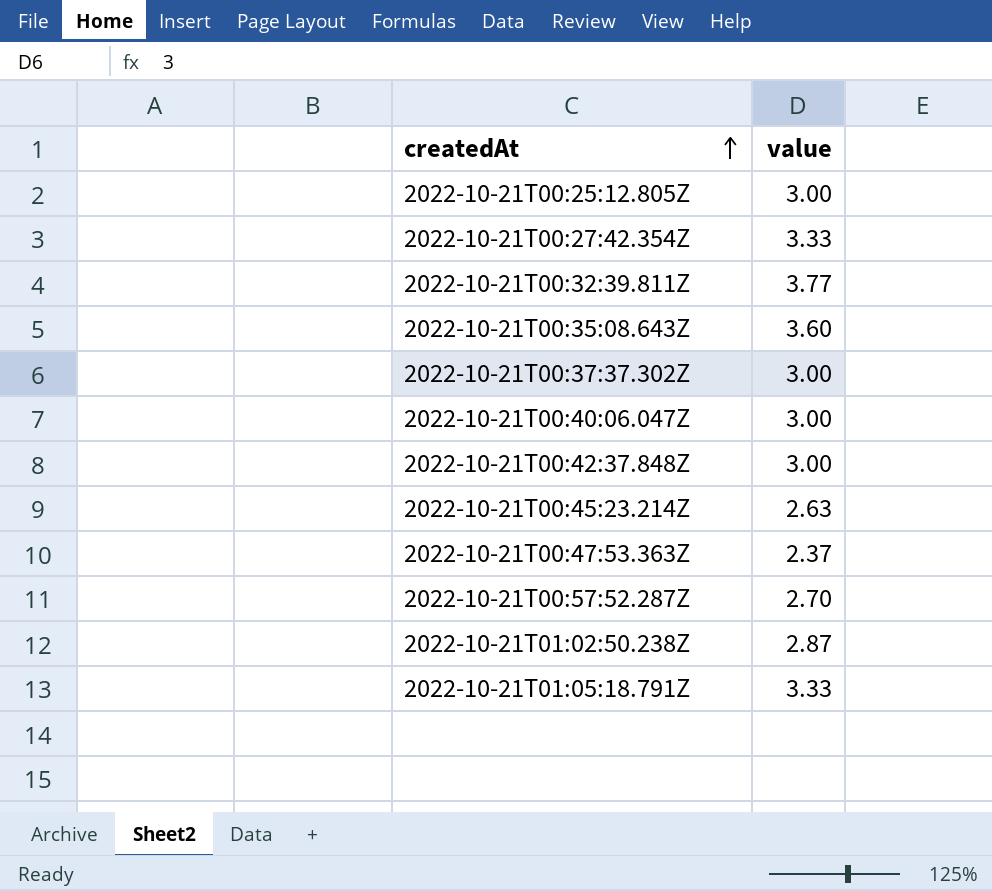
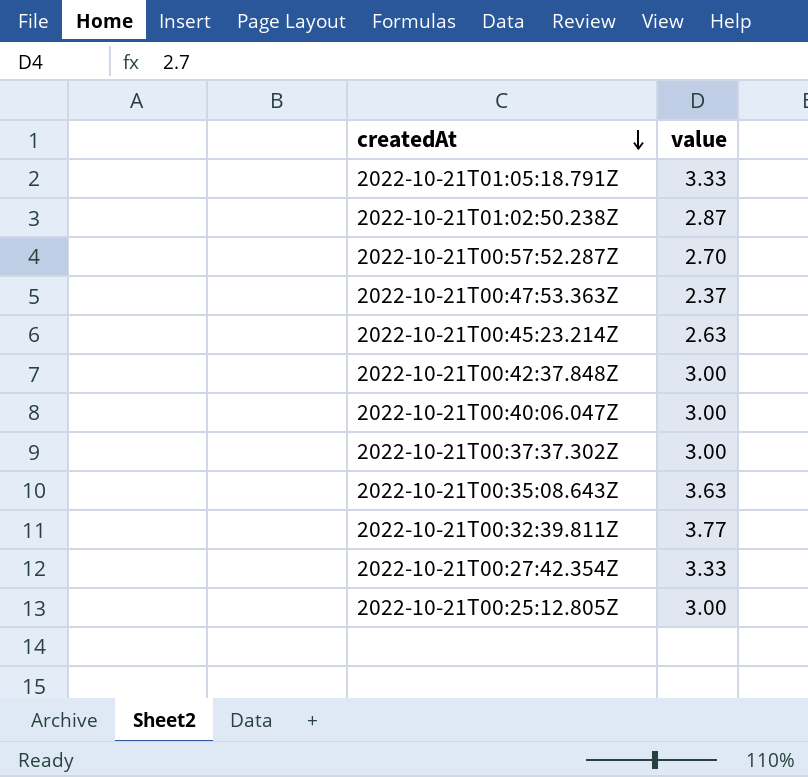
row order: createdAt ascending -> createdAt descending
2022-10-21T00:35:08.643Z | value: 3.60 -> 3.63

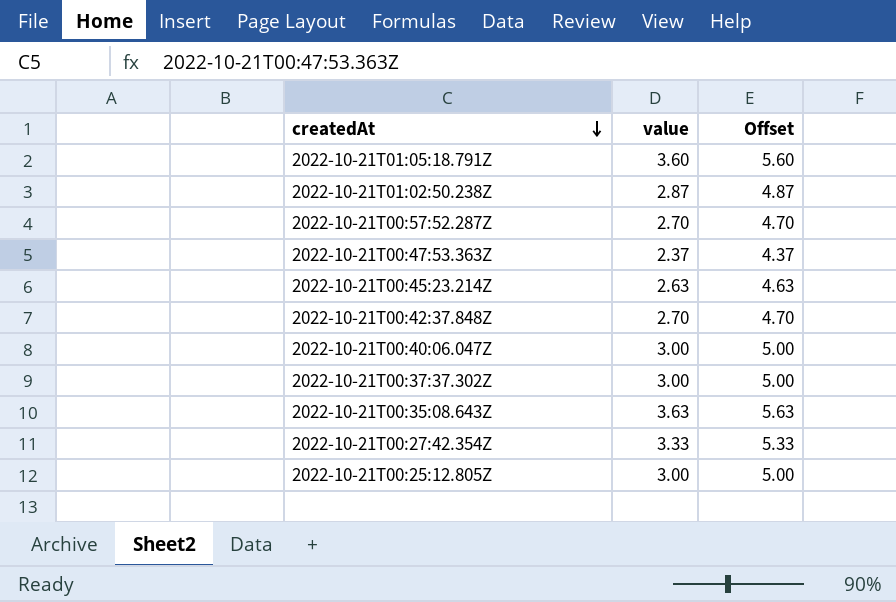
column Offset | formula: none -> [value] + 2
row 2022-10-21T00:32:39.811Z: 3.77 -> none
2022-10-21T01:05:18.791Z | value: 3.33 -> 3.60
2022-10-21T00:42:37.848Z | value: 3.00 -> 2.70

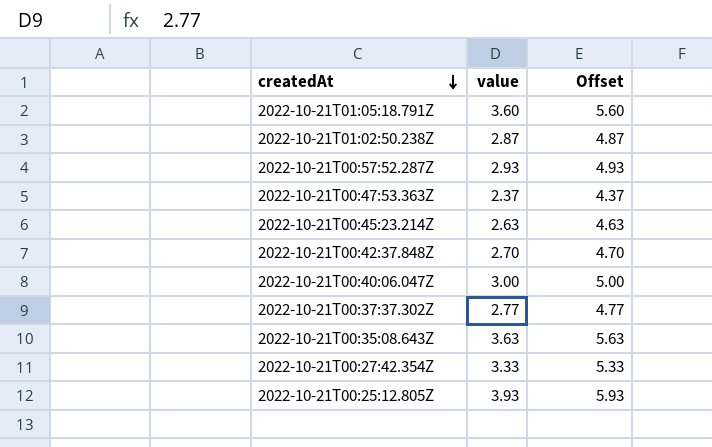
2022-10-21T00:57:52.287Z | value: 2.70 -> 2.93
2022-10-21T00:57:52.287Z | Offset: 4.70 -> 4.93
2022-10-21T00:37:37.302Z | value: 3.00 -> 2.77
2022-10-21T00:37:37.302Z | Offset: 5.00 -> 4.77
2022-10-21T00:25:12.805Z | value: 3.00 -> 3.93
2022-10-21T00:25:12.805Z | Offset: 5.00 -> 5.93

